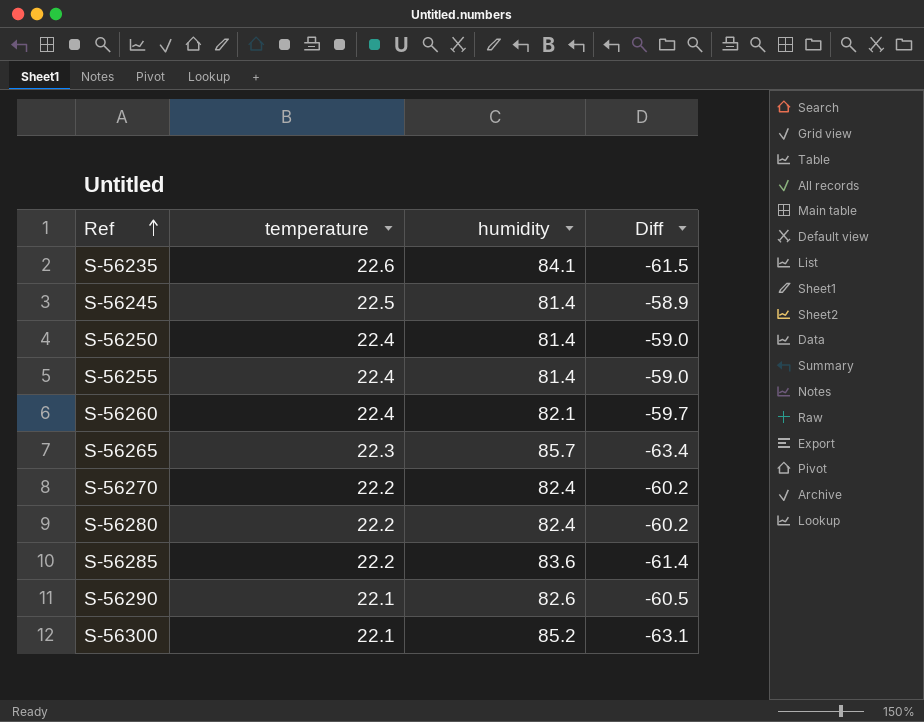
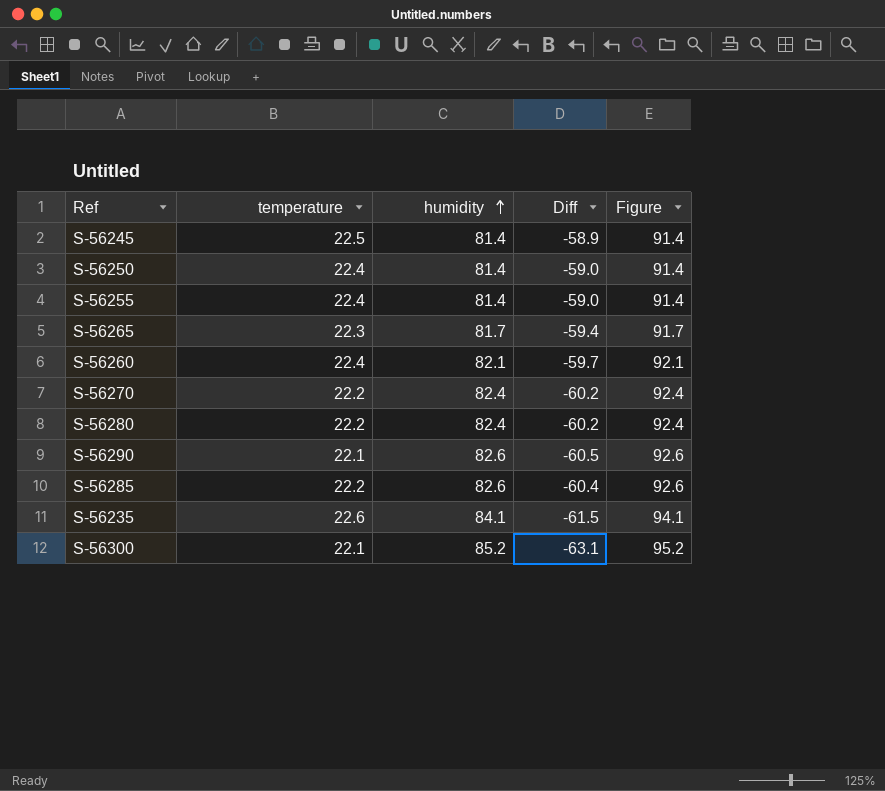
row order: Ref ascending -> humidity ascending
column Figure | formula: none -> [humidity] + 10
S-56265 | humidity: 85.7 -> 81.7
S-56265 | Diff: -63.4 -> -59.4
S-56285 | humidity: 83.6 -> 82.6
S-56285 | Diff: -61.4 -> -60.4

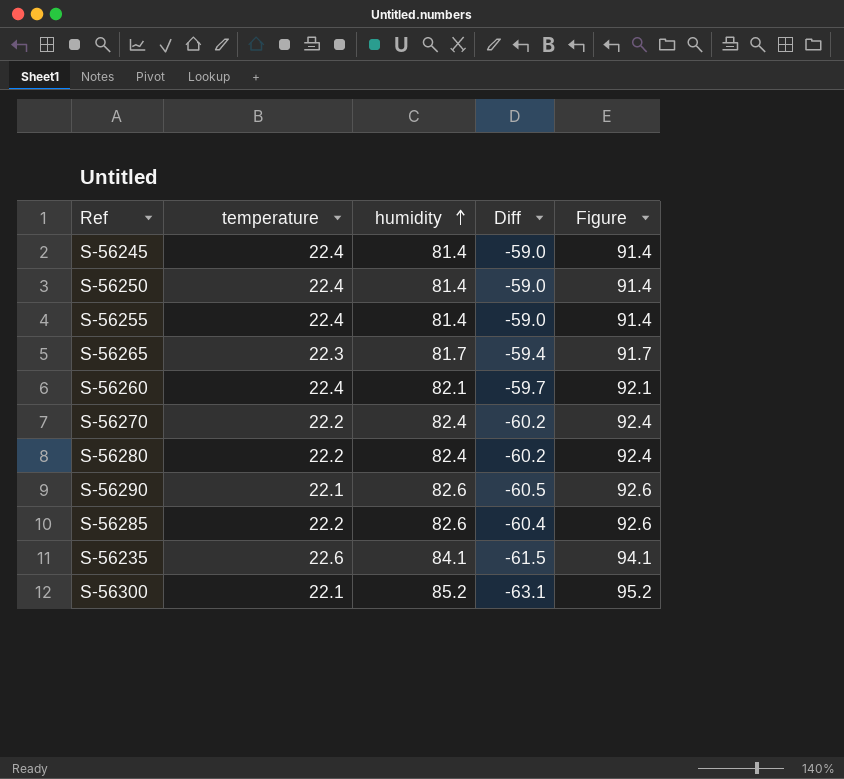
S-56245 | temperature: 22.5 -> 22.4
S-56245 | Diff: -58.9 -> -59.0

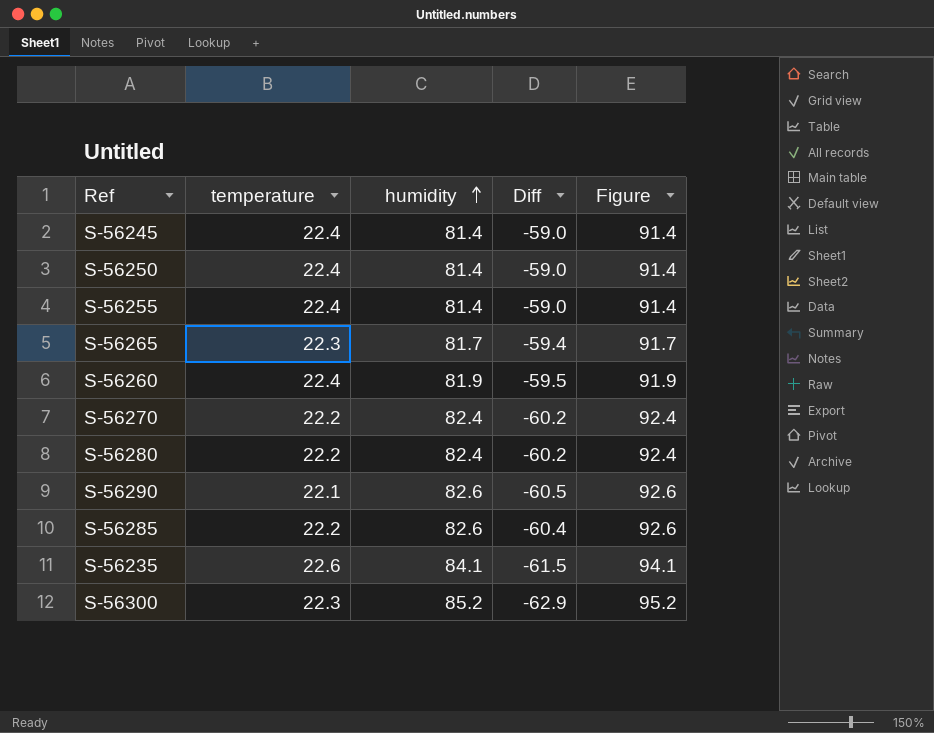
S-56260 | humidity: 82.1 -> 81.9
S-56260 | Diff: -59.7 -> -59.5
S-56260 | Figure: 92.1 -> 91.9
S-56300 | temperature: 22.1 -> 22.3
S-56300 | Diff: -63.1 -> -62.9

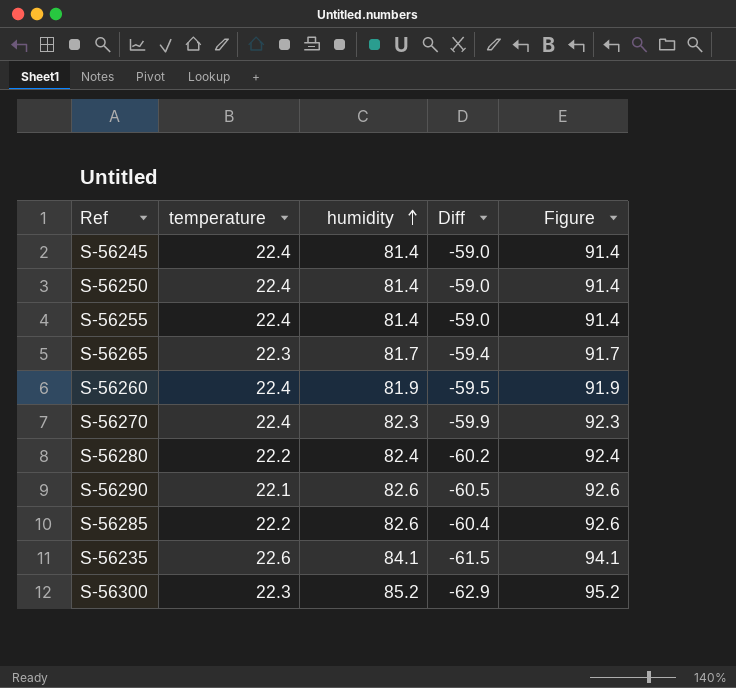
S-56270 | temperature: 22.2 -> 22.4
S-56270 | humidity: 82.4 -> 82.3
S-56270 | Diff: -60.2 -> -59.9
S-56270 | Figure: 92.4 -> 92.3

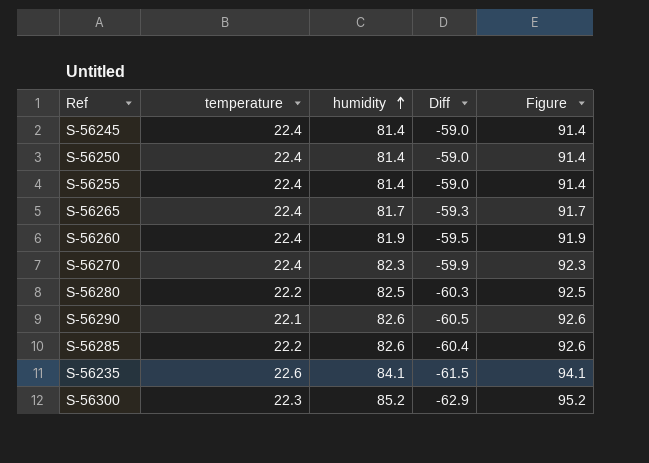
S-56265 | temperature: 22.3 -> 22.4
S-56265 | Diff: -59.4 -> -59.3
S-56280 | humidity: 82.4 -> 82.5
S-56280 | Diff: -60.2 -> -60.3
S-56280 | Figure: 92.4 -> 92.5

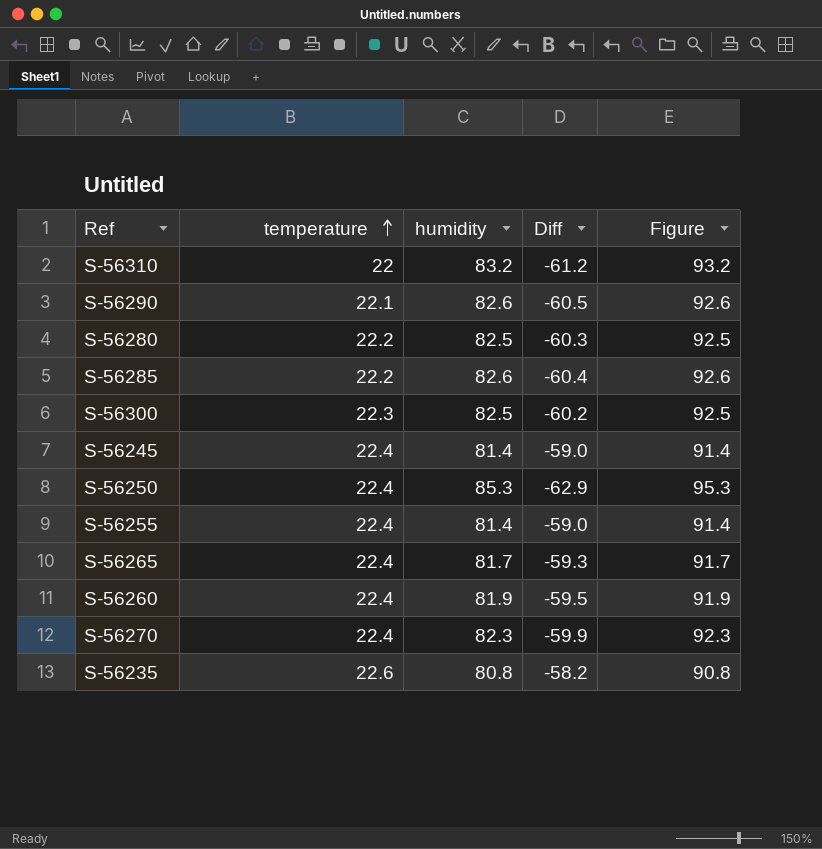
row order: humidity ascending -> temperature ascending
row S-56310: none -> 22 | 83.2 | -61.2 | 93.2
S-56300 | humidity: 85.2 -> 82.5
S-56300 | Diff: -62.9 -> -60.2
S-56300 | Figure: 95.2 -> 92.5
S-56250 | humidity: 81.4 -> 85.3
S-56250 | Diff: -59.0 -> -62.9
S-56250 | Figure: 91.4 -> 95.3
S-56235 | humidity: 84.1 -> 80.8
S-56235 | Diff: -61.5 -> -58.2
S-56235 | Figure: 94.1 -> 90.8

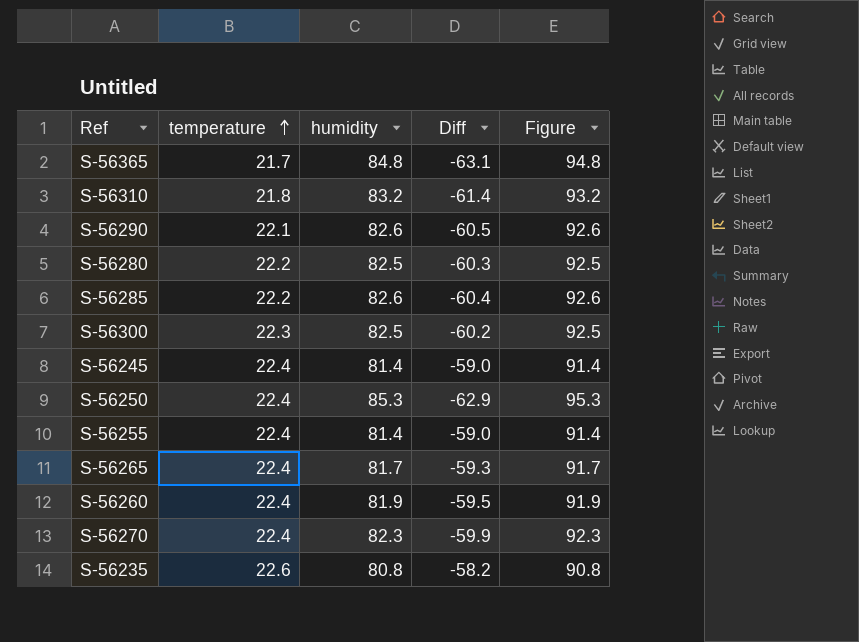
row S-56365: none -> 21.7 | 84.8 | -63.1 | 94.8
S-56310 | temperature: 22 -> 21.8
S-56310 | Diff: -61.2 -> -61.4

